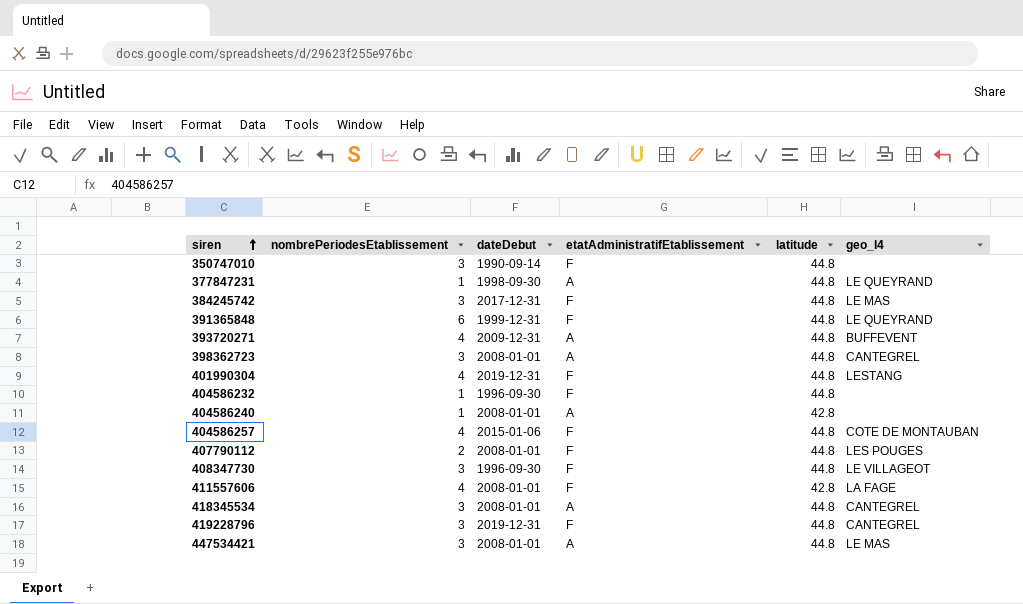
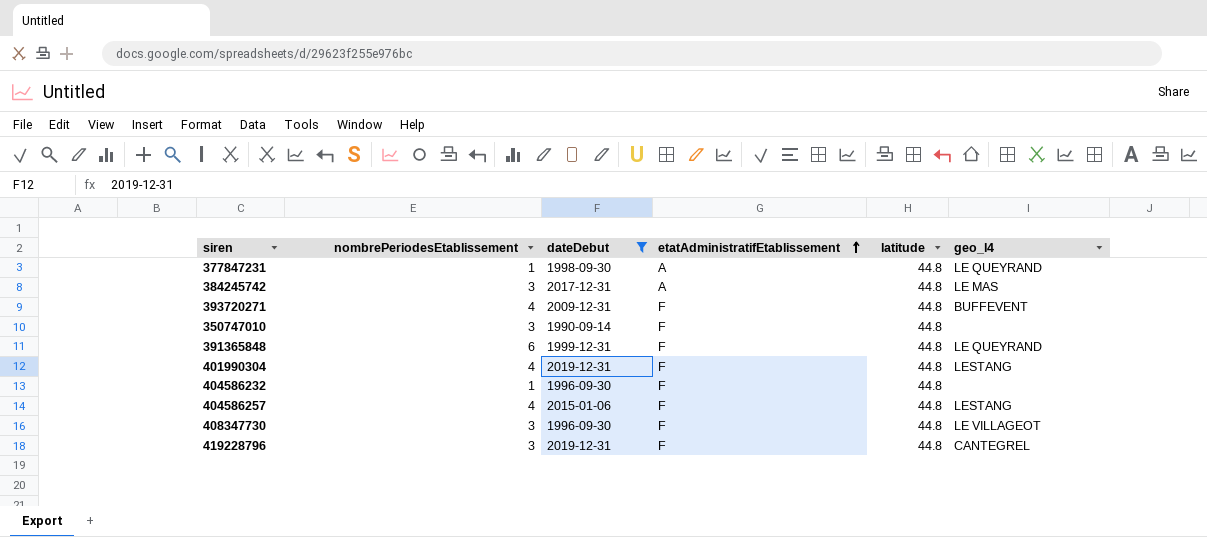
filter: none -> dateDebut != 2008-01-01
row order: siren ascending -> etatAdministratifEtablissement ascending
384245742 | etatAdministratifEtablissement: F -> A
393720271 | etatAdministratifEtablissement: A -> F
404586257 | geo_l4: COTE DE MONTAUBAN -> LESTANG

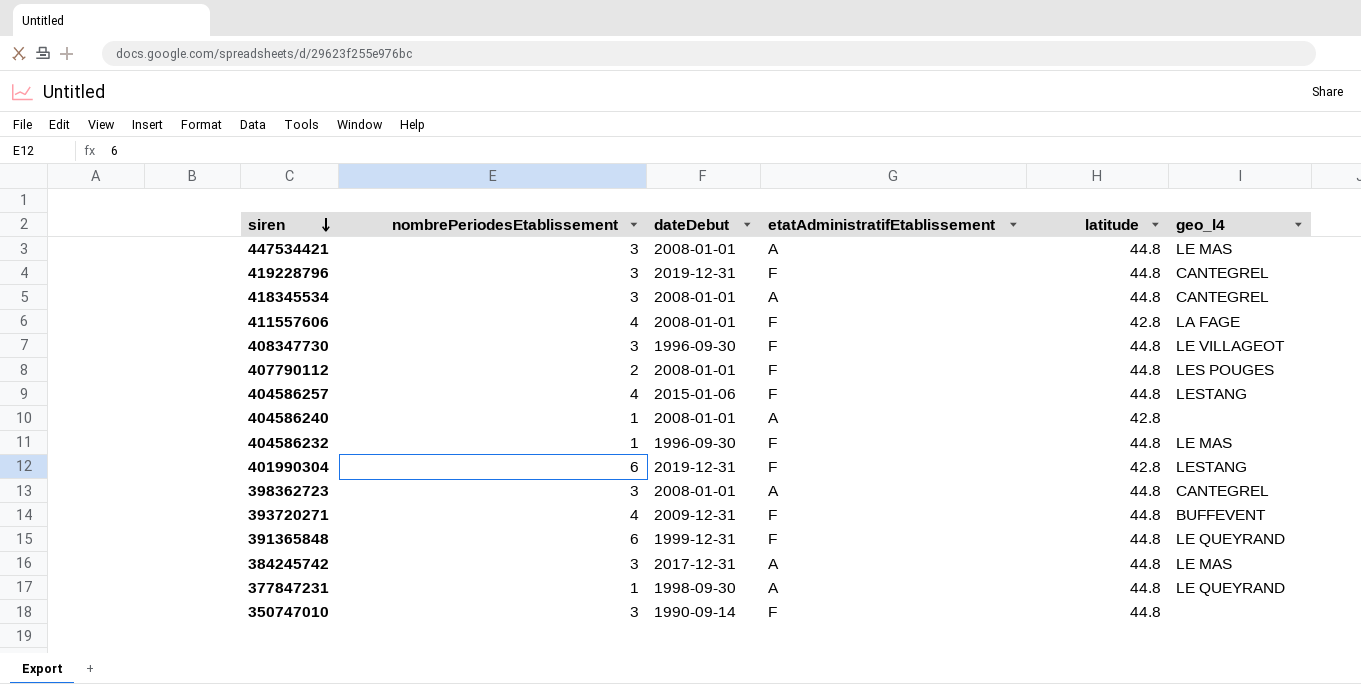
filter: dateDebut != 2008-01-01 -> none
row order: etatAdministratifEtablissement ascending -> siren descending
404586232 | geo_l4: none -> LE MAS
401990304 | nombrePeriodesEtablissement: 4 -> 6
401990304 | latitude: 44.8 -> 42.8

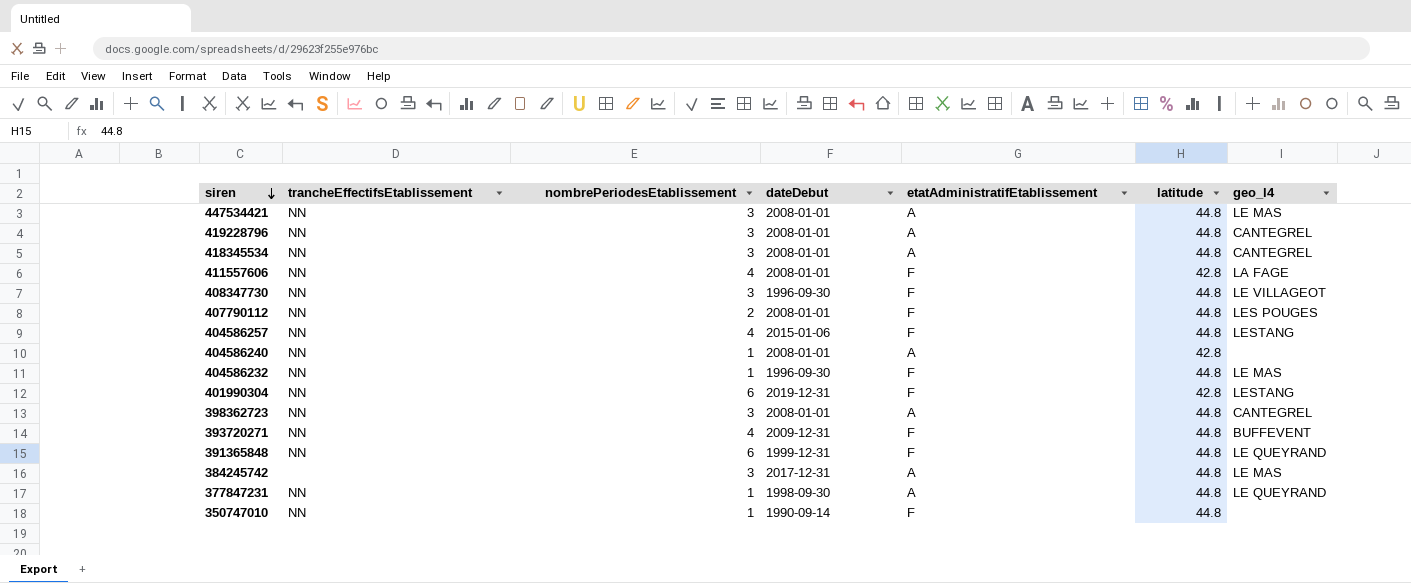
column trancheEffectifsEtablissement | position: none -> 2
419228796 | dateDebut: 2019-12-31 -> 2008-01-01
419228796 | etatAdministratifEtablissement: F -> A
350747010 | nombrePeriodesEtablissement: 3 -> 1

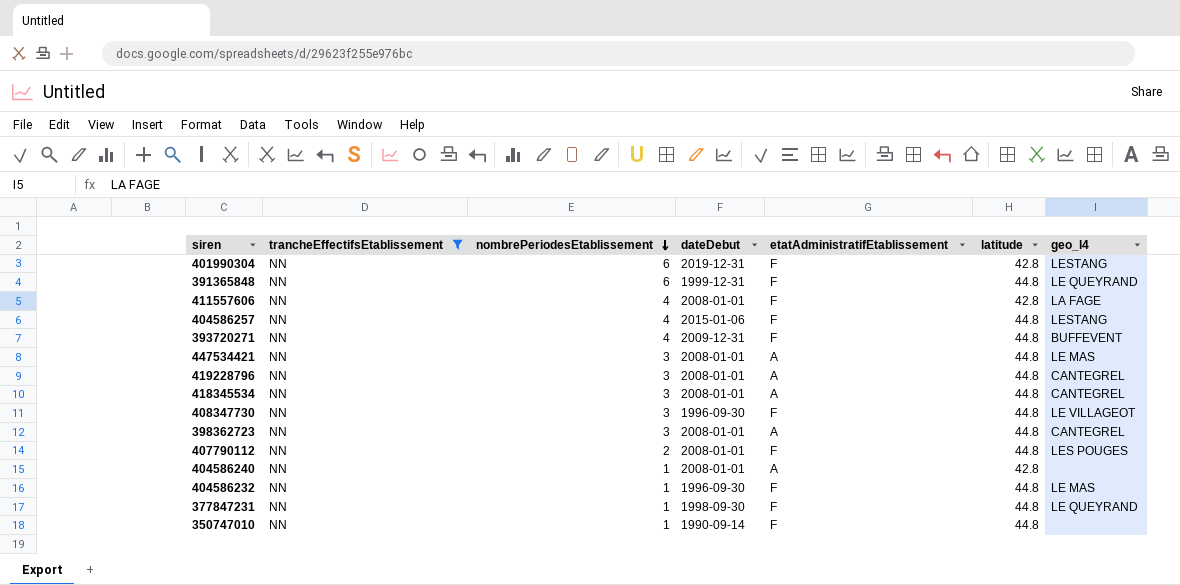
filter: none -> trancheEffectifsEtablissement = NN
row order: siren descending -> nombrePeriodesEtablissement descending
377847231 | etatAdministratifEtablissement: A -> F

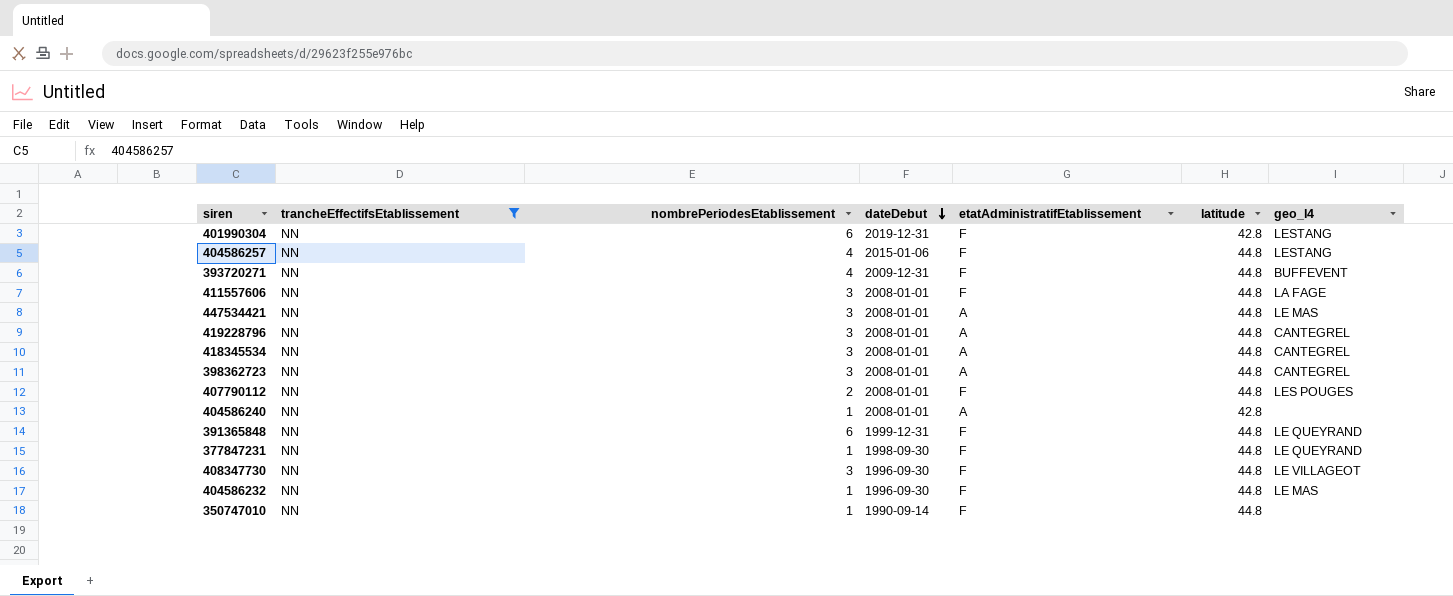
row order: nombrePeriodesEtablissement descending -> dateDebut descending
411557606 | nombrePeriodesEtablissement: 4 -> 3
411557606 | latitude: 42.8 -> 44.8

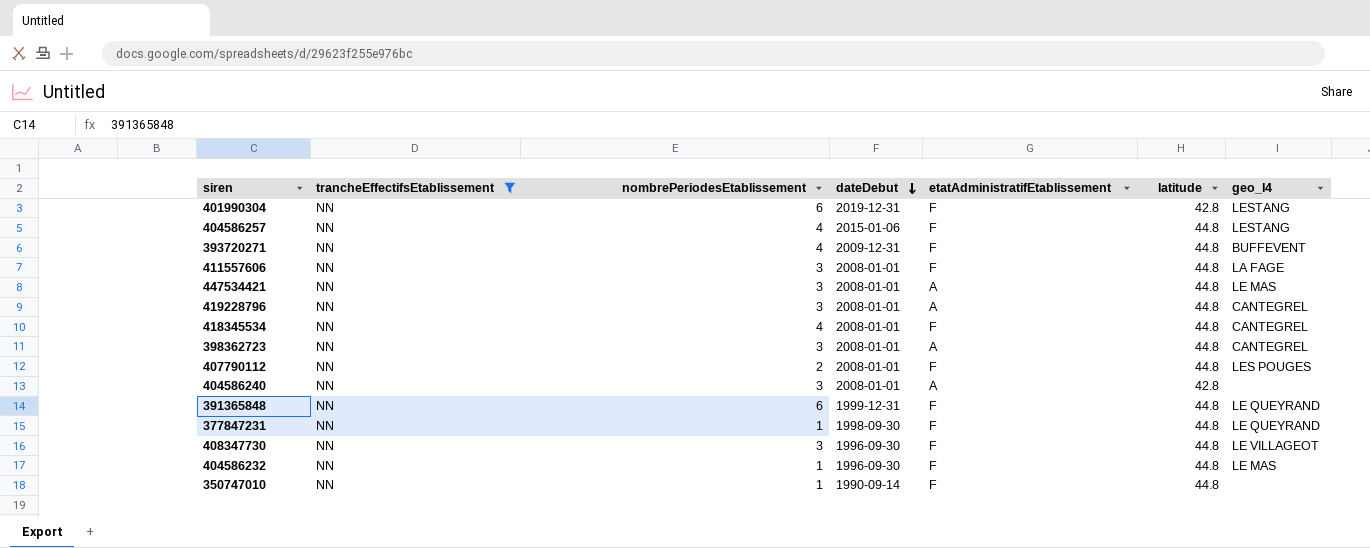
418345534 | nombrePeriodesEtablissement: 3 -> 4
418345534 | etatAdministratifEtablissement: A -> F
404586240 | nombrePeriodesEtablissement: 1 -> 3

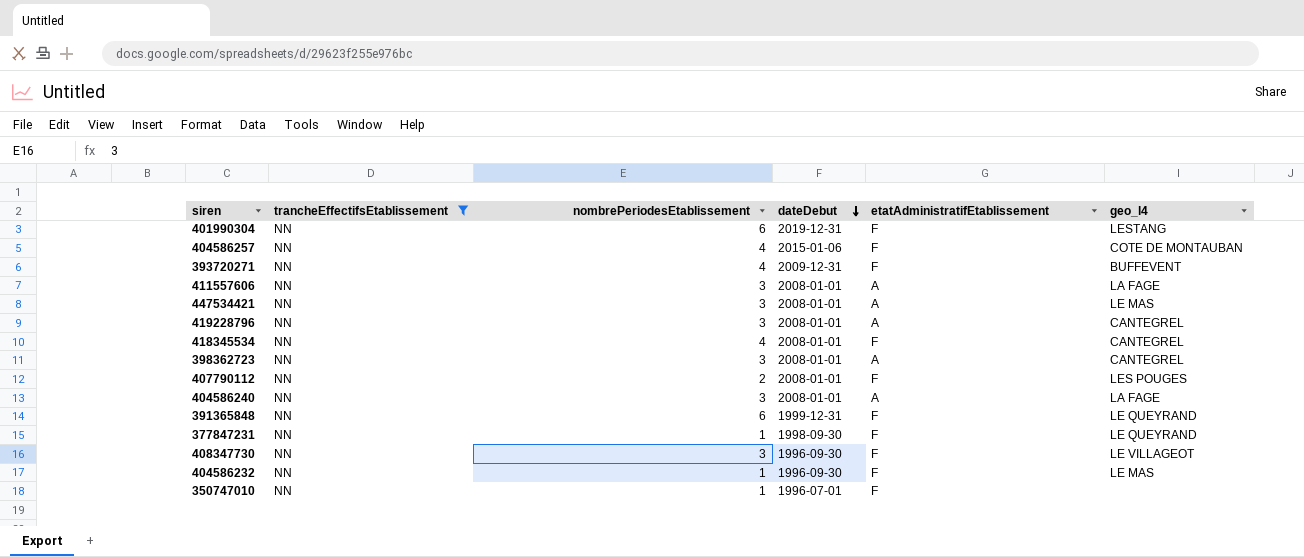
column latitude | position: 6 -> none
404586257 | geo_l4: LESTANG -> COTE DE MONTAUBAN
411557606 | etatAdministratifEtablissement: F -> A
404586240 | geo_l4: none -> LA FAGE
350747010 | dateDebut: 1990-09-14 -> 1996-07-01

